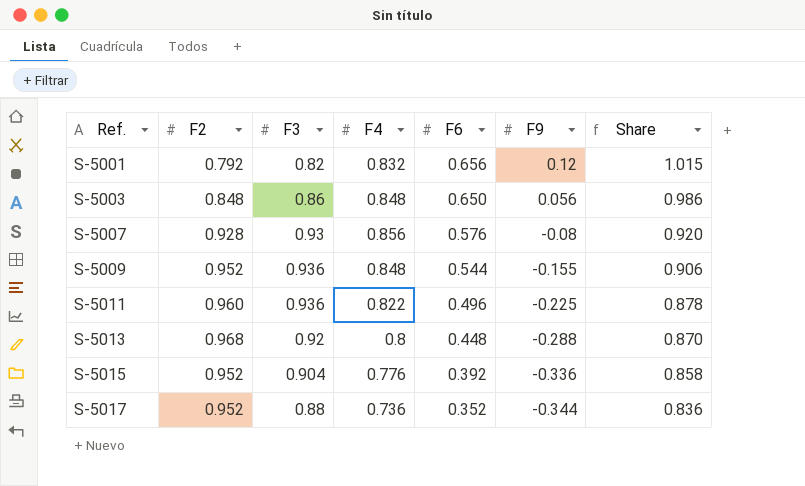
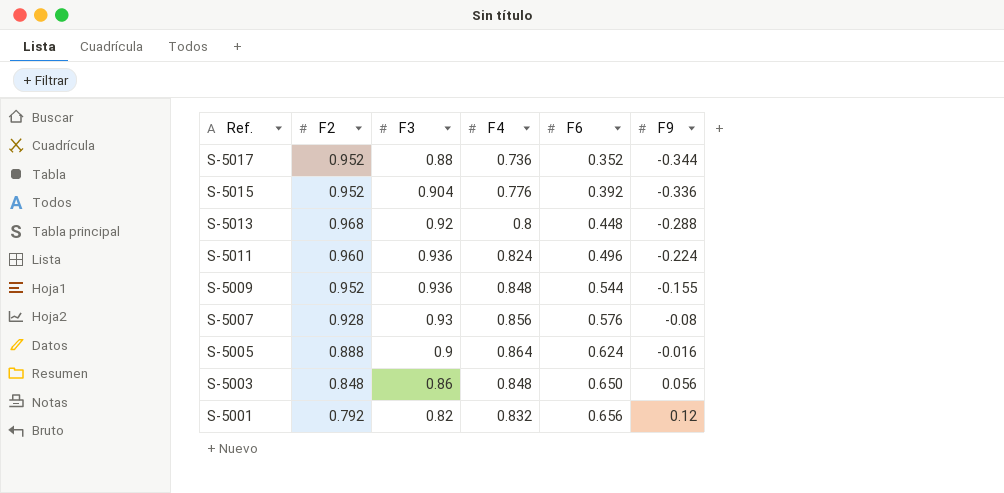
row order: Ref. ascending -> Ref. descending
column Share | formula: [F4] / [F3] -> none
S-5011 | F4: 0.822 -> 0.824
S-5011 | F9: -0.225 -> -0.224
row S-5005: none -> 0.888 | 0.9 | 0.864 | 0.624 | -0.016

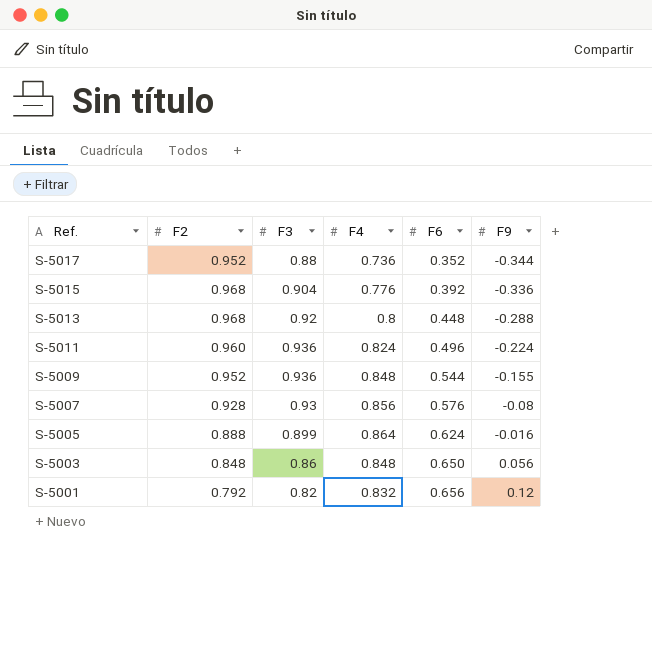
S-5015 | F2: 0.952 -> 0.968
S-5005 | F3: 0.9 -> 0.899

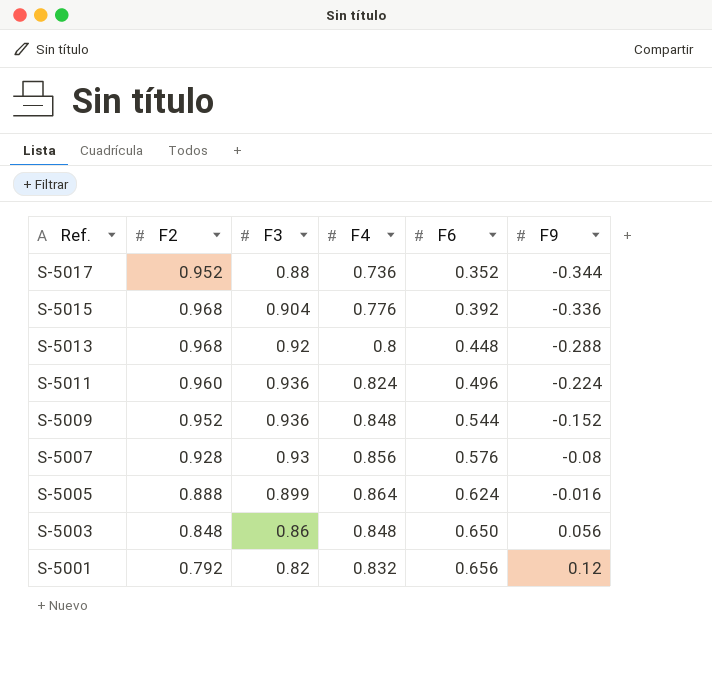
S-5009 | F9: -0.155 -> -0.152

